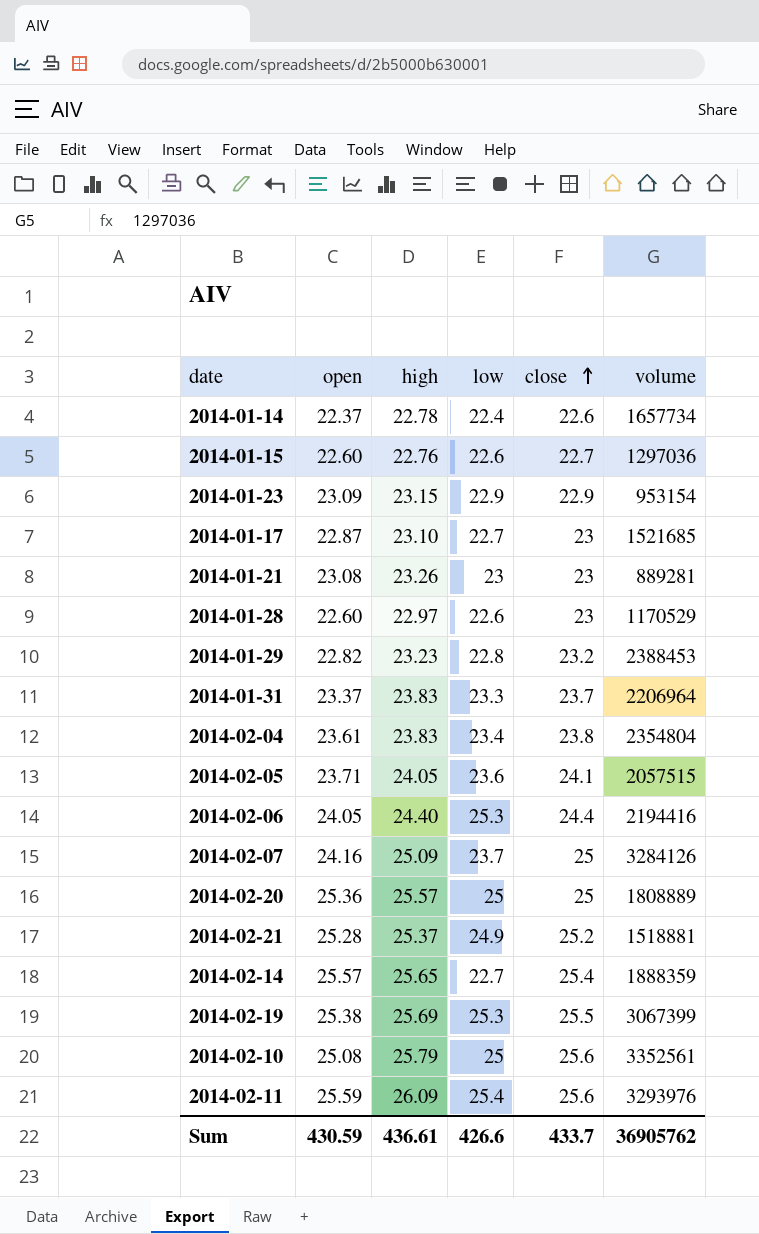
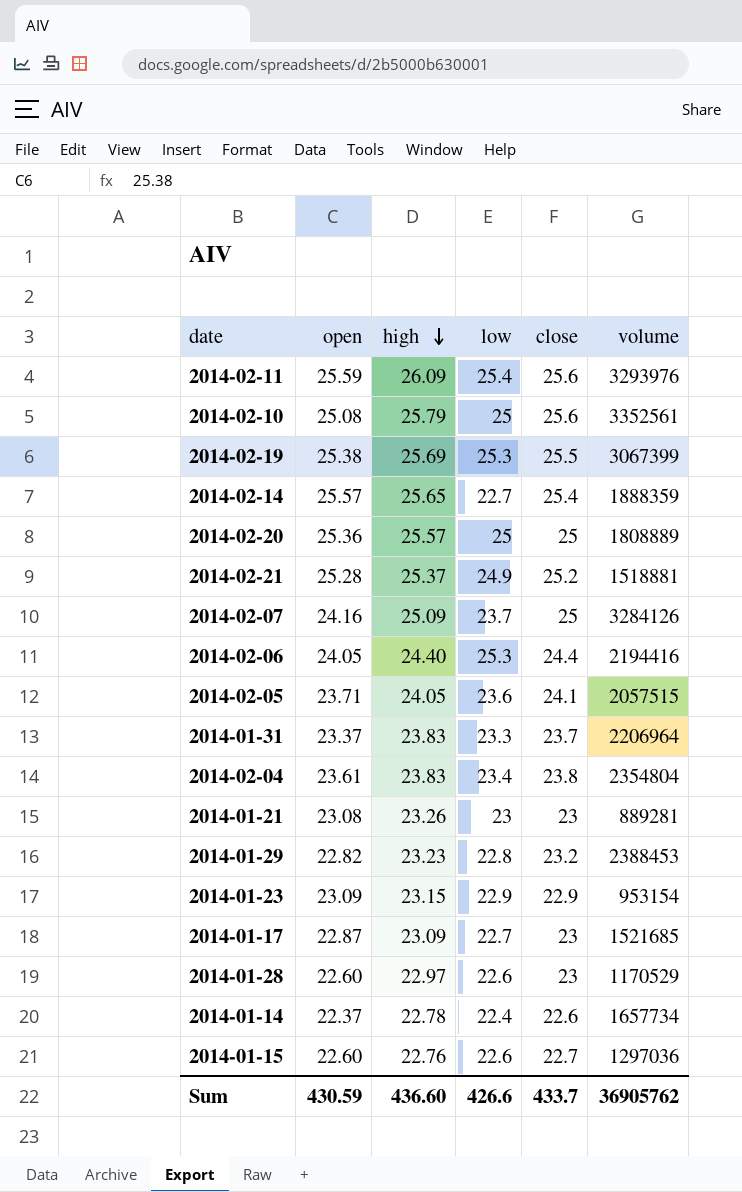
row order: close ascending -> high descending
2014-01-17 | high: 23.10 -> 23.09
Sum | high: 436.61 -> 436.60

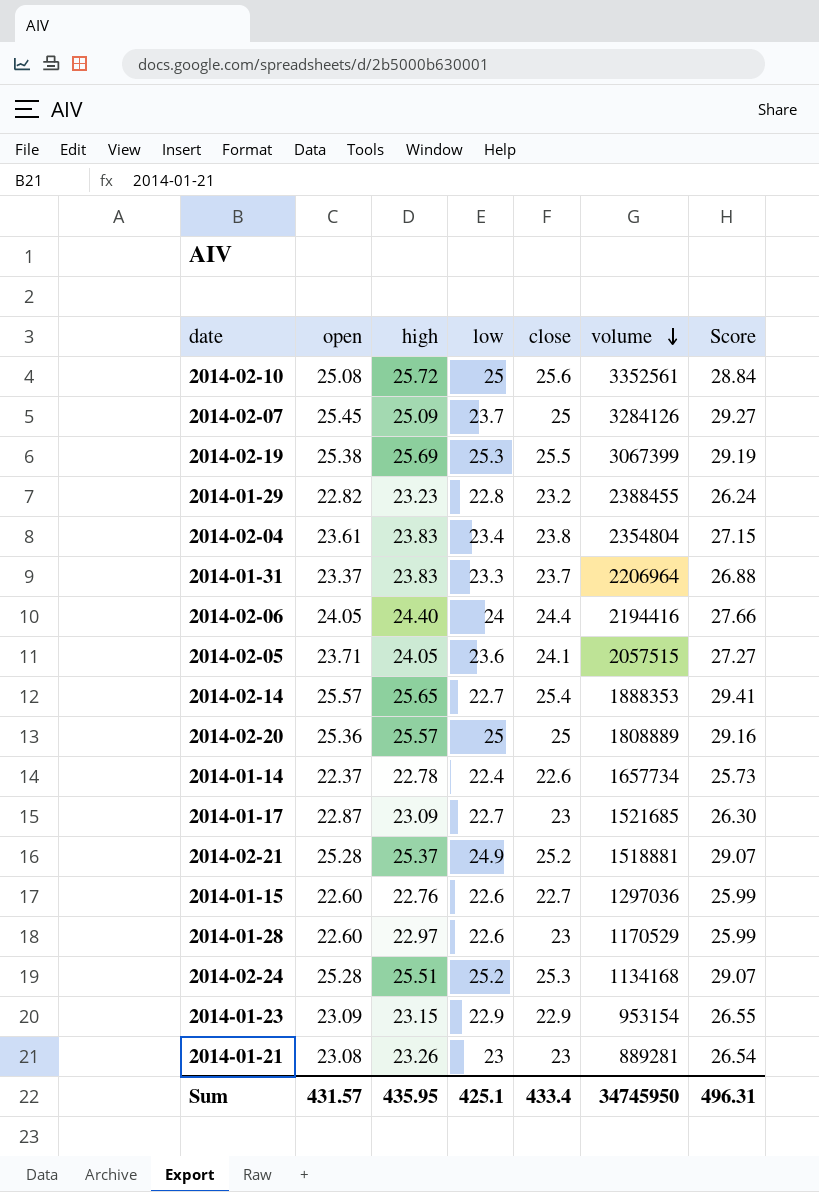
row order: high descending -> volume descending
column Score | formula: none -> [open] * 1.15
row 2014-02-11: 25.59 | 26.09 | 25.4 | 25.6 | 3293976 -> none
2014-02-10 | high: 25.79 -> 25.72
2014-02-07 | open: 24.16 -> 25.45
2014-01-29 | volume: 2388453 -> 2388455
2014-02-06 | low: 25.3 -> 24
2014-02-14 | volume: 1888359 -> 1888353
row 2014-02-24: none -> 25.28 | 25.51 | 25.2 | 25.3 | 1134168 | 29.07
Sum | open: 430.59 -> 431.57
Sum | high: 436.60 -> 435.95
Sum | low: 426.6 -> 425.1
Sum | close: 433.7 -> 433.4
Sum | volume: 36905762 -> 34745950

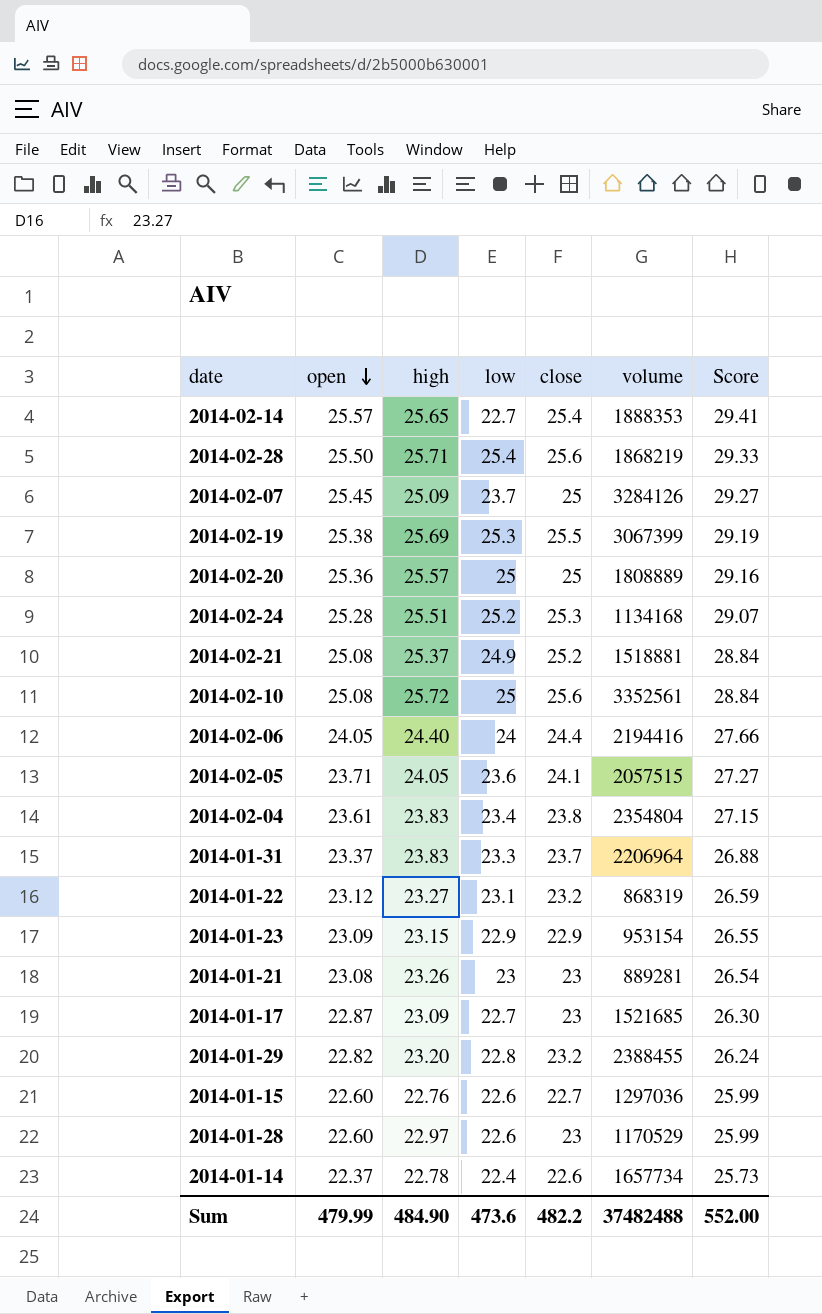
row order: volume descending -> open descending
row 2014-02-28: none -> 25.50 | 25.71 | 25.4 | 25.6 | 1868219 | 29.33
2014-02-21 | open: 25.28 -> 25.08
2014-02-21 | Score: 29.07 -> 28.84
row 2014-01-22: none -> 23.12 | 23.27 | 23.1 | 23.2 | 868319 | 26.59
2014-01-29 | high: 23.23 -> 23.20
Sum | open: 431.57 -> 479.99
Sum | high: 435.95 -> 484.90
Sum | low: 425.1 -> 473.6
Sum | close: 433.4 -> 482.2
Sum | volume: 34745950 -> 37482488
Sum | Score: 496.31 -> 552.00

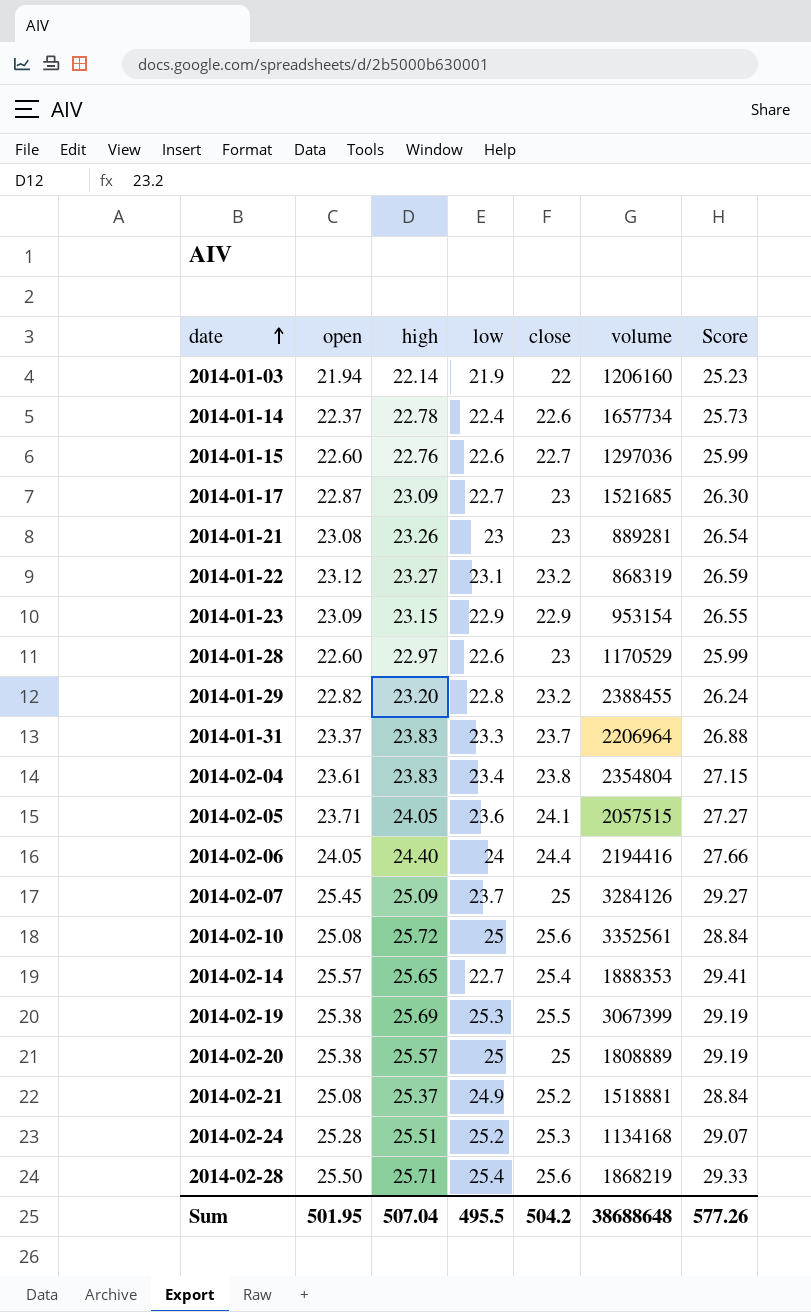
row order: open descending -> date ascending
row 2014-01-03: none -> 21.94 | 22.14 | 21.9 | 22 | 1206160 | 25.23
2014-02-20 | open: 25.36 -> 25.38
2014-02-20 | Score: 29.16 -> 29.19
Sum | open: 479.99 -> 501.95
Sum | high: 484.90 -> 507.04
Sum | low: 473.6 -> 495.5
Sum | close: 482.2 -> 504.2
Sum | volume: 37482488 -> 38688648
Sum | Score: 552.00 -> 577.26

